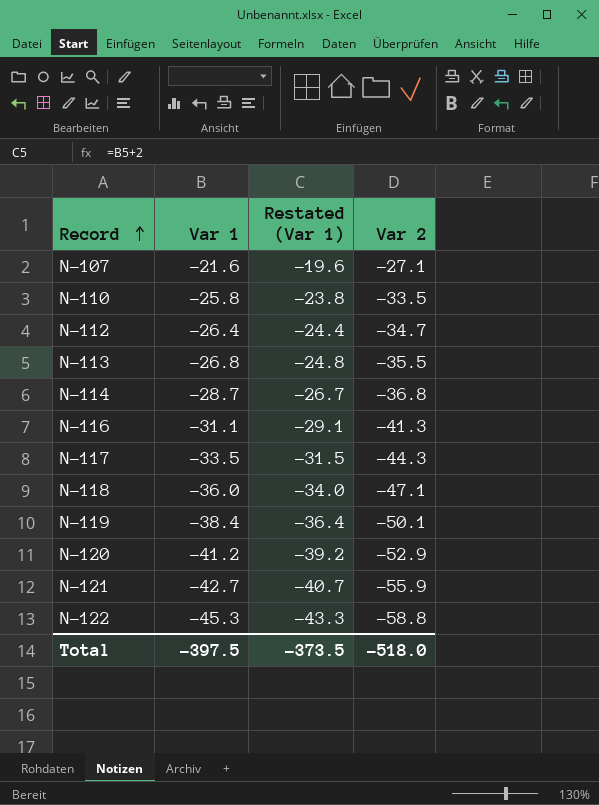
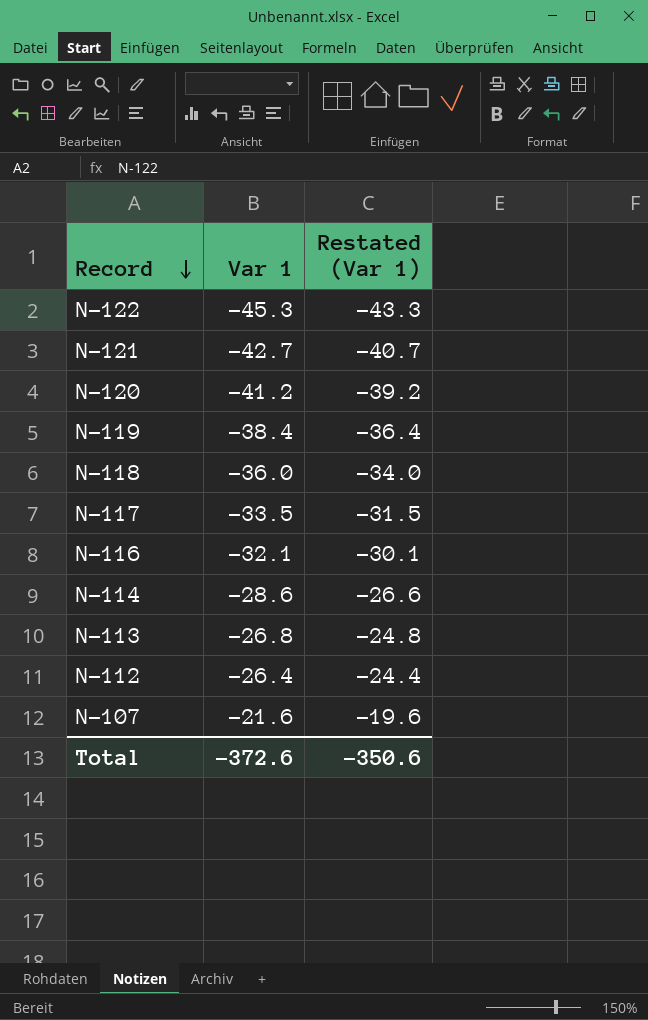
row order: Record ascending -> Record descending
column Var 2 | position: 4 -> none
row N-110: -25.8 | -23.8 | -33.5 -> none
N-116 | Var 1: -31.1 -> -32.1
N-116 | Restated (Var 1): -29.1 -> -30.1
N-114 | Var 1: -28.7 -> -28.6
N-114 | Restated (Var 1): -26.7 -> -26.6
Total | Var 1: -397.5 -> -372.6
Total | Restated (Var 1): -373.5 -> -350.6

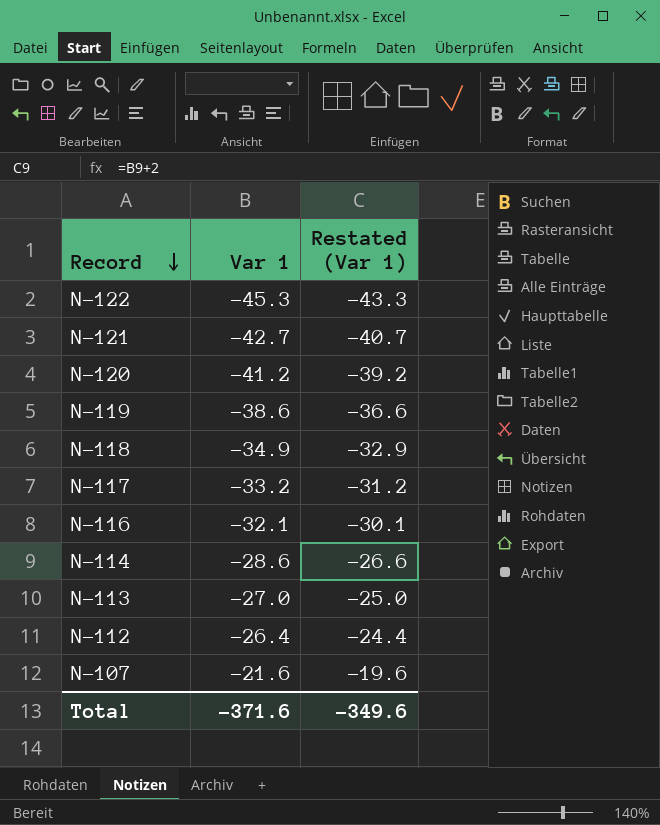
N-119 | Var 1: -38.4 -> -38.6
N-119 | Restated (Var 1): -36.4 -> -36.6
N-118 | Var 1: -36.0 -> -34.9
N-118 | Restated (Var 1): -34.0 -> -32.9
N-117 | Var 1: -33.5 -> -33.2
N-117 | Restated (Var 1): -31.5 -> -31.2
N-113 | Var 1: -26.8 -> -27.0
N-113 | Restated (Var 1): -24.8 -> -25.0
Total | Var 1: -372.6 -> -371.6
Total | Restated (Var 1): -350.6 -> -349.6

